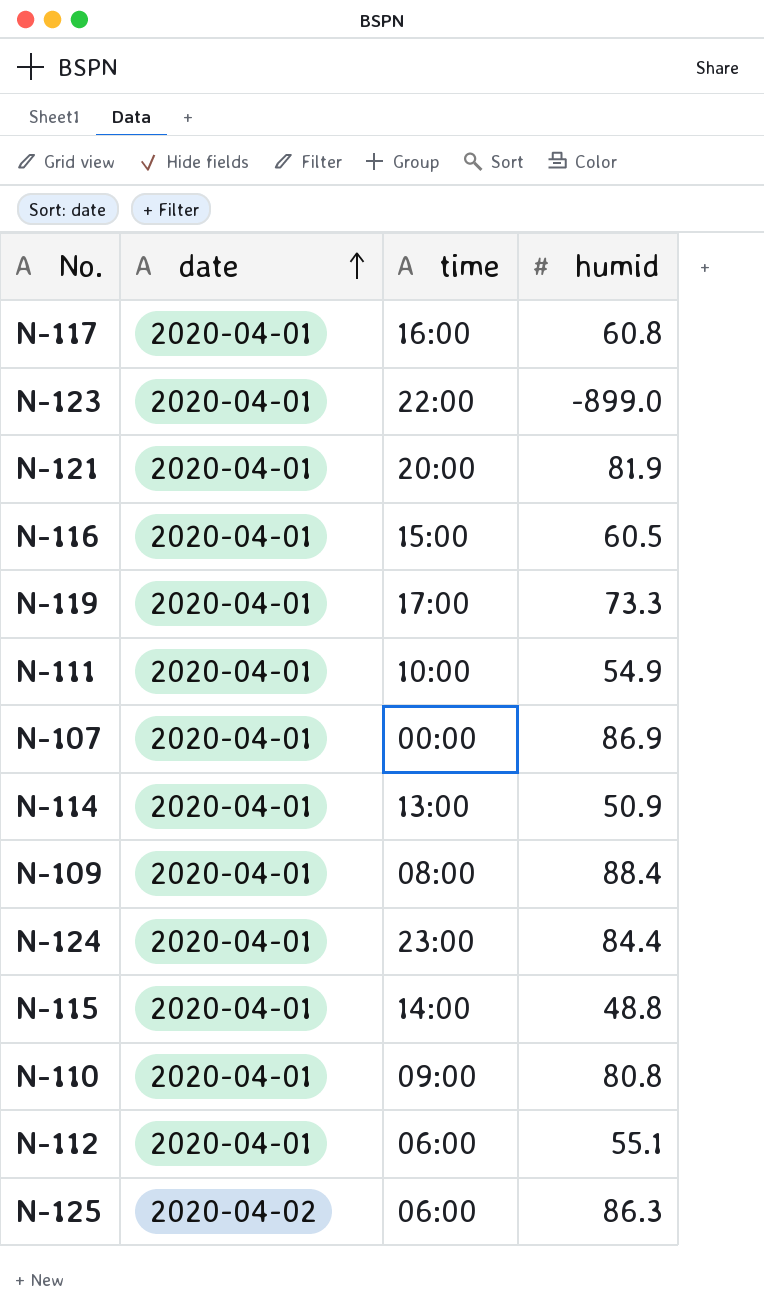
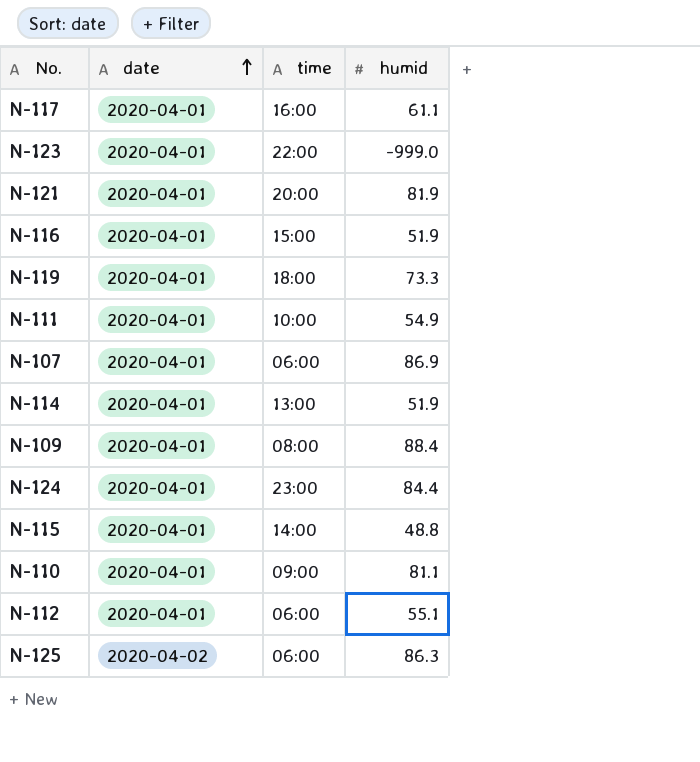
N-117 | humid: 60.8 -> 61.1
N-123 | humid: -899.0 -> -999.0
N-116 | humid: 60.5 -> 51.9
N-119 | time: 17:00 -> 18:00
N-107 | time: 00:00 -> 06:00
N-114 | humid: 50.9 -> 51.9
N-110 | humid: 80.8 -> 81.1

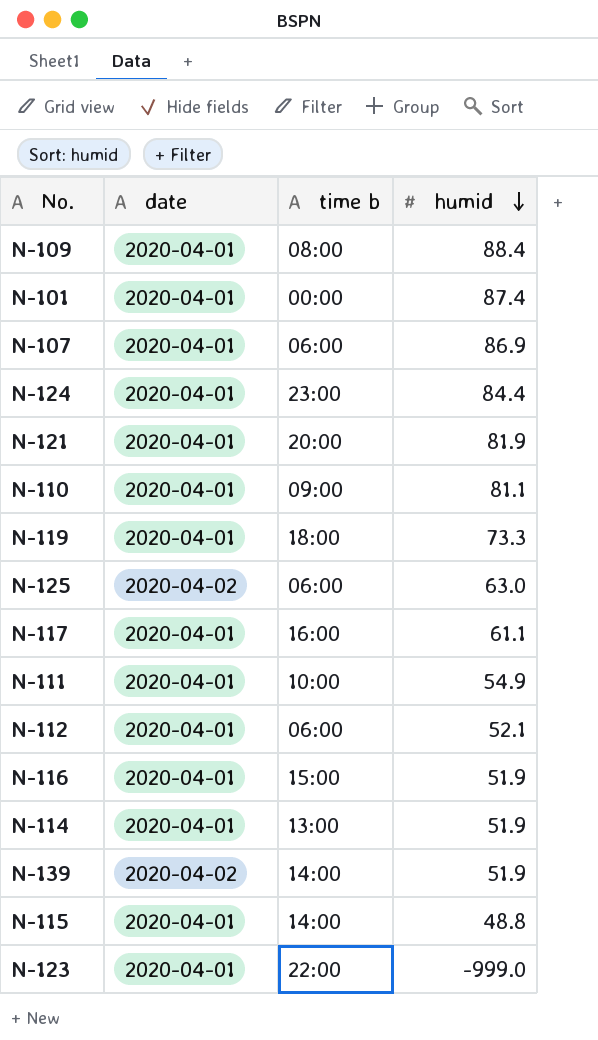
row order: date ascending -> humid descending
column name: time -> time b
row N-101: none -> 2020-04-01 | 00:00 | 87.4
N-125 | humid: 86.3 -> 63.0
N-112 | humid: 55.1 -> 52.1
row N-139: none -> 2020-04-02 | 14:00 | 51.9

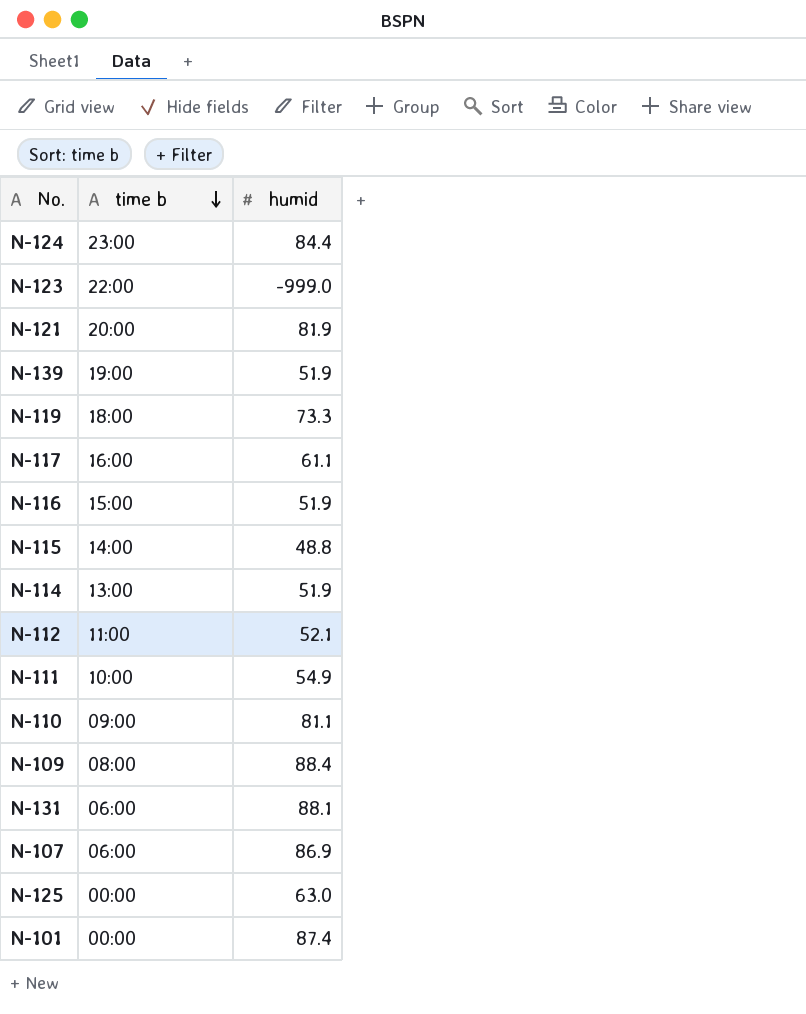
row order: humid descending -> time b descending
column date | position: 2 -> none
N-139 | time b: 14:00 -> 19:00
N-112 | time b: 06:00 -> 11:00
row N-131: none -> 06:00 | 88.1
N-125 | time b: 06:00 -> 00:00

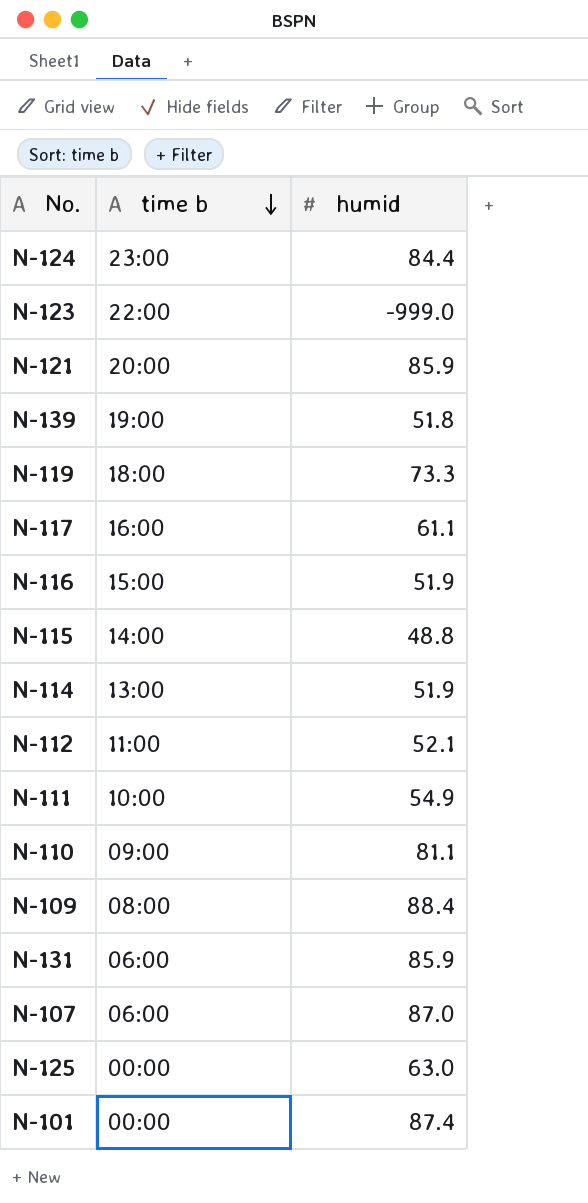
N-121 | humid: 81.9 -> 85.9
N-139 | humid: 51.9 -> 51.8
N-131 | humid: 88.1 -> 85.9
N-107 | humid: 86.9 -> 87.0

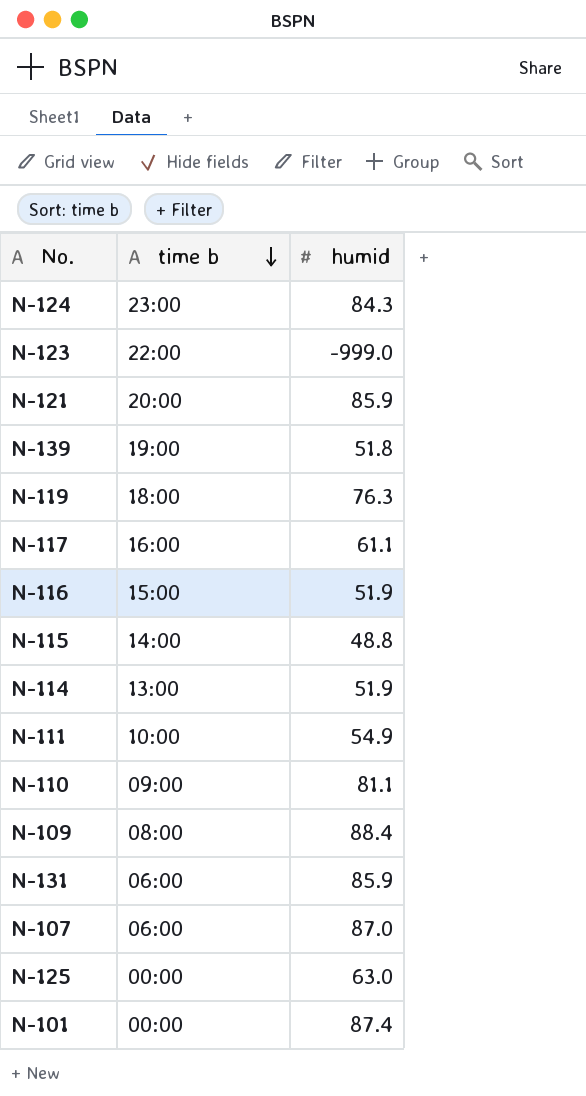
row N-112: 11:00 | 52.1 -> none
N-124 | humid: 84.4 -> 84.3
N-119 | humid: 73.3 -> 76.3

